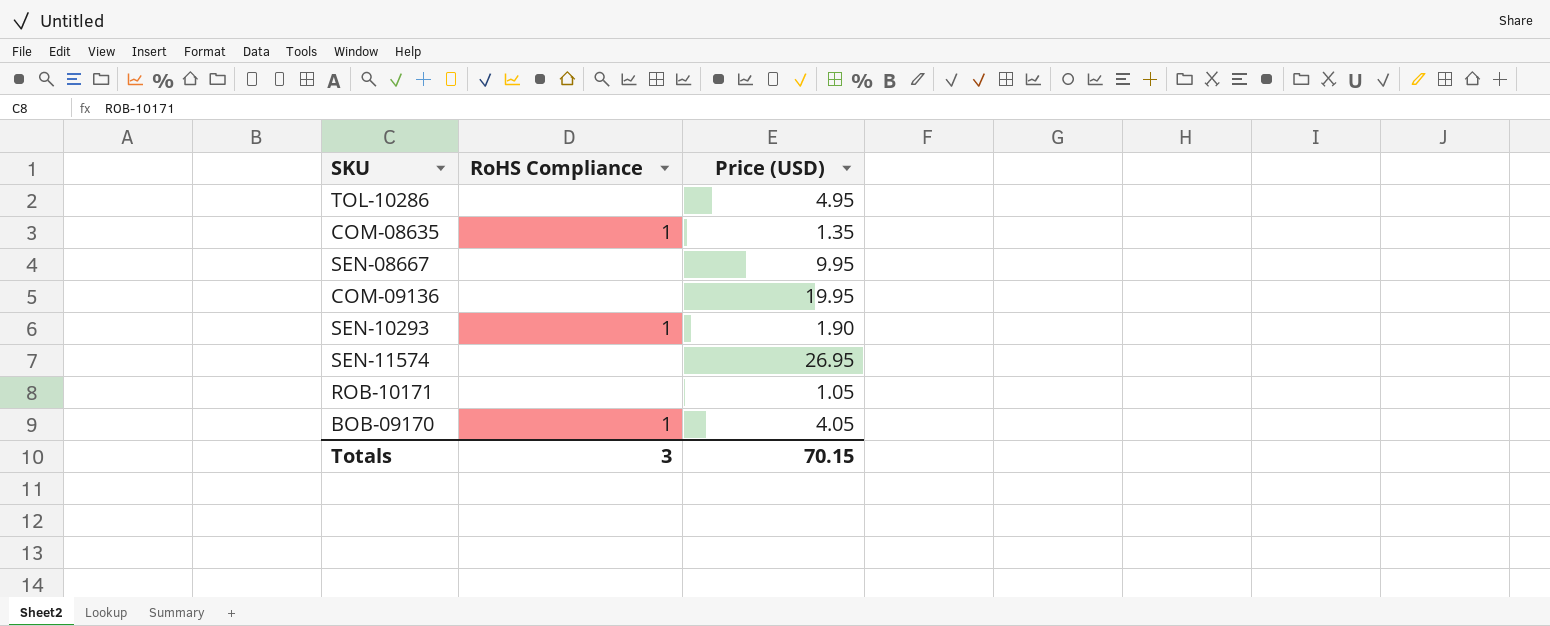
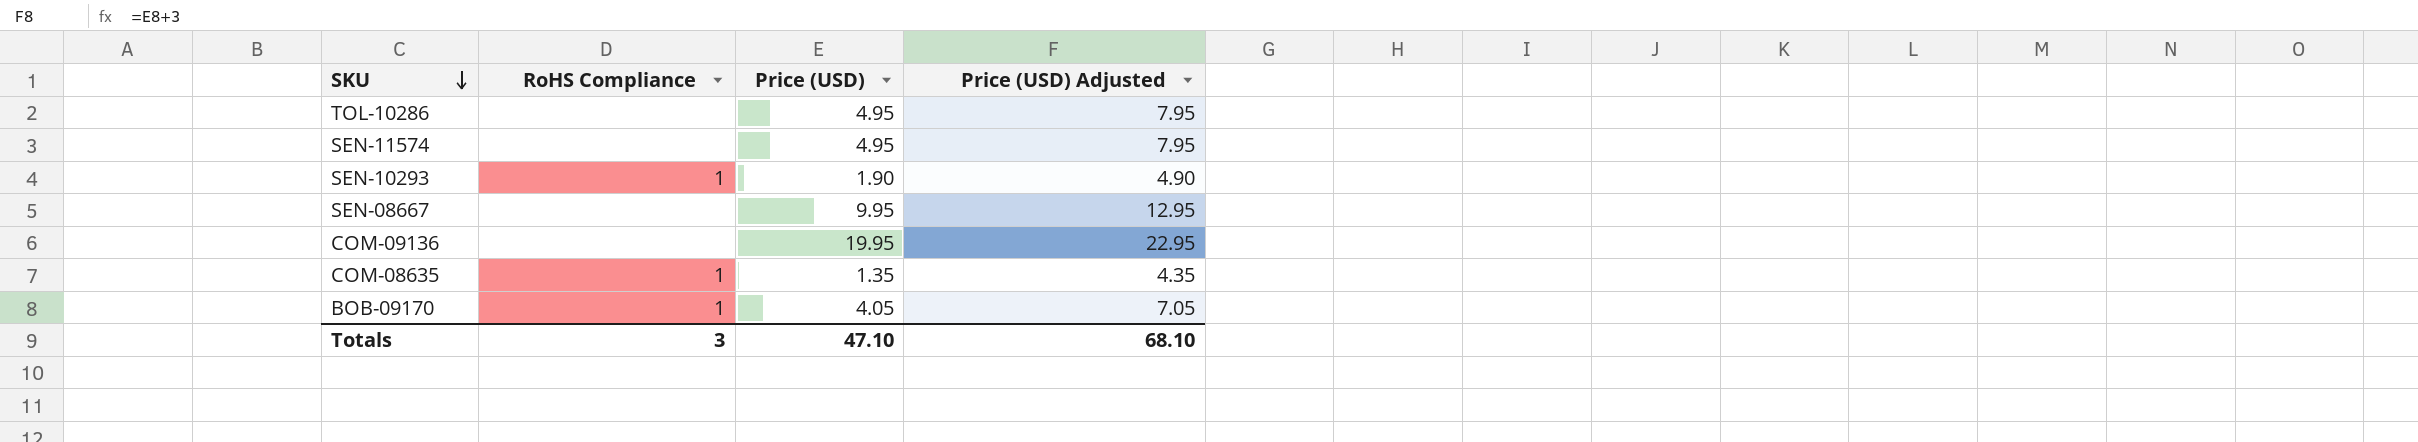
row order: none -> SKU descending
column Price (USD) Adjusted | formula: none -> [Price (USD)] + 3
row ROB-10171: none | 1.05 -> none
SEN-11574 | Price (USD): 26.95 -> 4.95
Totals | Price (USD): 70.15 -> 47.10

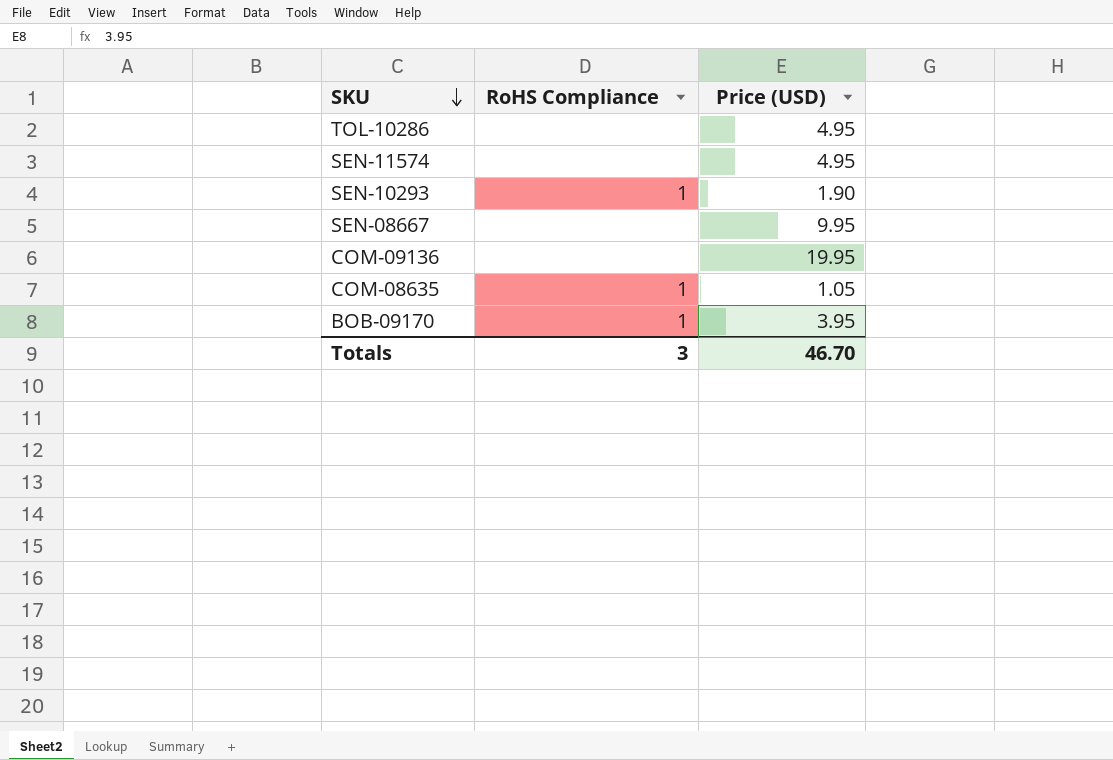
column Price (USD) Adjusted | formula: [Price (USD)] + 3 -> none
COM-08635 | Price (USD): 1.35 -> 1.05
BOB-09170 | Price (USD): 4.05 -> 3.95
Totals | Price (USD): 47.10 -> 46.70

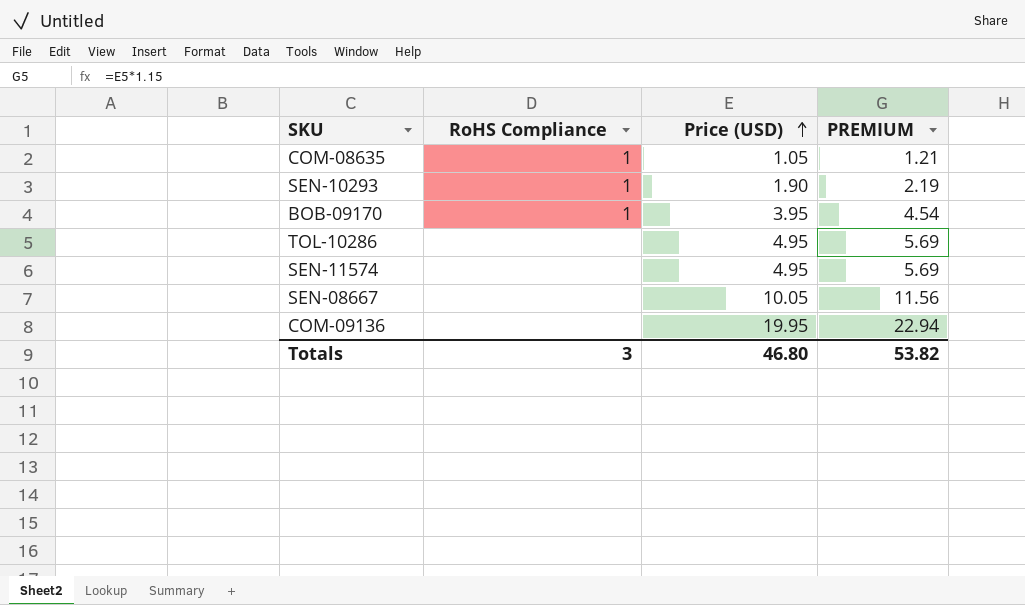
row order: SKU descending -> Price (USD) ascending
column PREMIUM | formula: none -> [Price (USD)] * 1.15
SEN-08667 | Price (USD): 9.95 -> 10.05
Totals | Price (USD): 46.70 -> 46.80

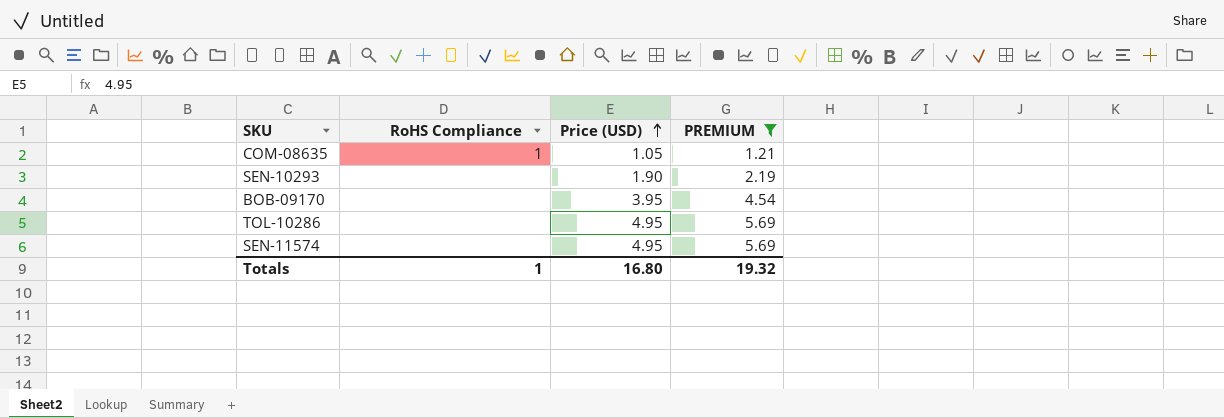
filter: none -> PREMIUM <= 5.69
SEN-10293 | RoHS Compliance: 1 -> none
BOB-09170 | RoHS Compliance: 1 -> none
Totals | RoHS Compliance: 3 -> 1
Totals | Price (USD): 46.80 -> 16.80
Totals | PREMIUM: 53.82 -> 19.32

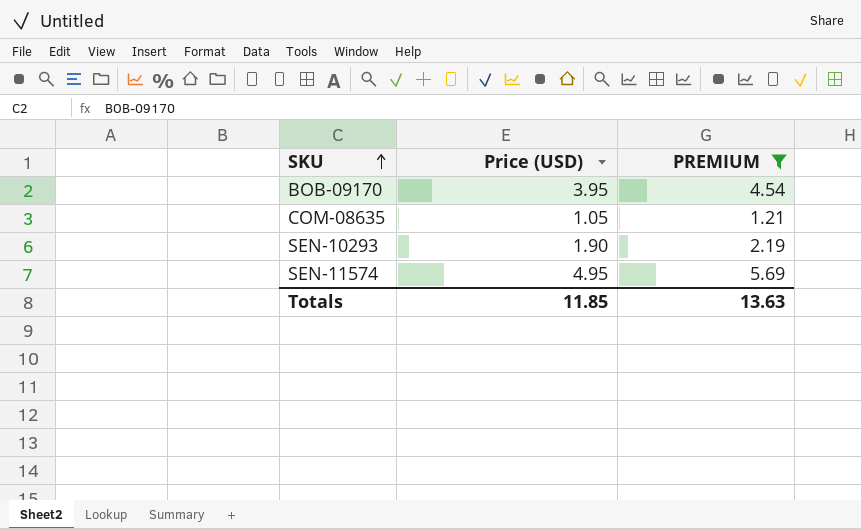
row order: Price (USD) ascending -> SKU ascending
column RoHS Compliance | position: 2 -> none
row TOL-10286: none | 4.95 | 5.69 -> none
Totals | Price (USD): 16.80 -> 11.85
Totals | PREMIUM: 19.32 -> 13.63

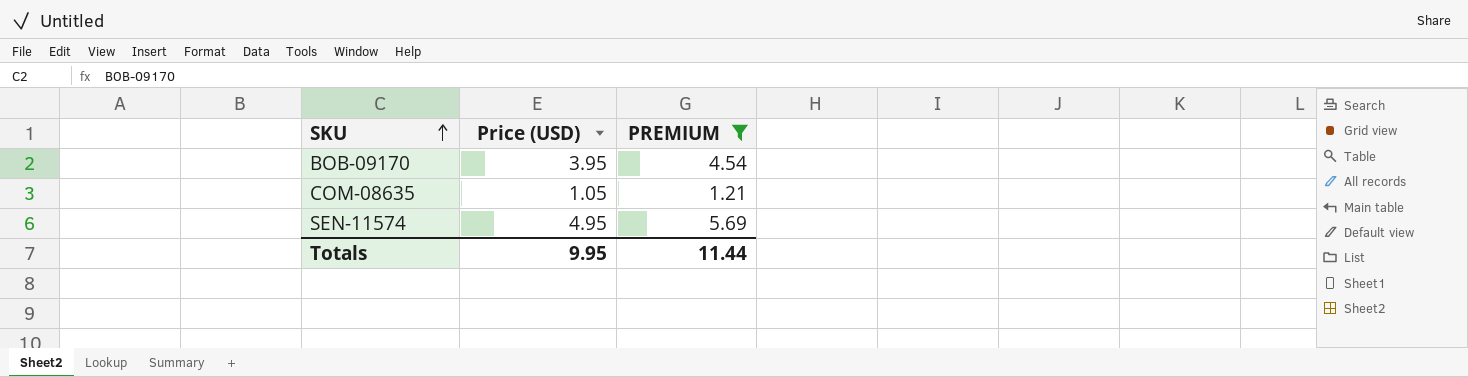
row SEN-10293: 1.90 | 2.19 -> none
Totals | Price (USD): 11.85 -> 9.95
Totals | PREMIUM: 13.63 -> 11.44

